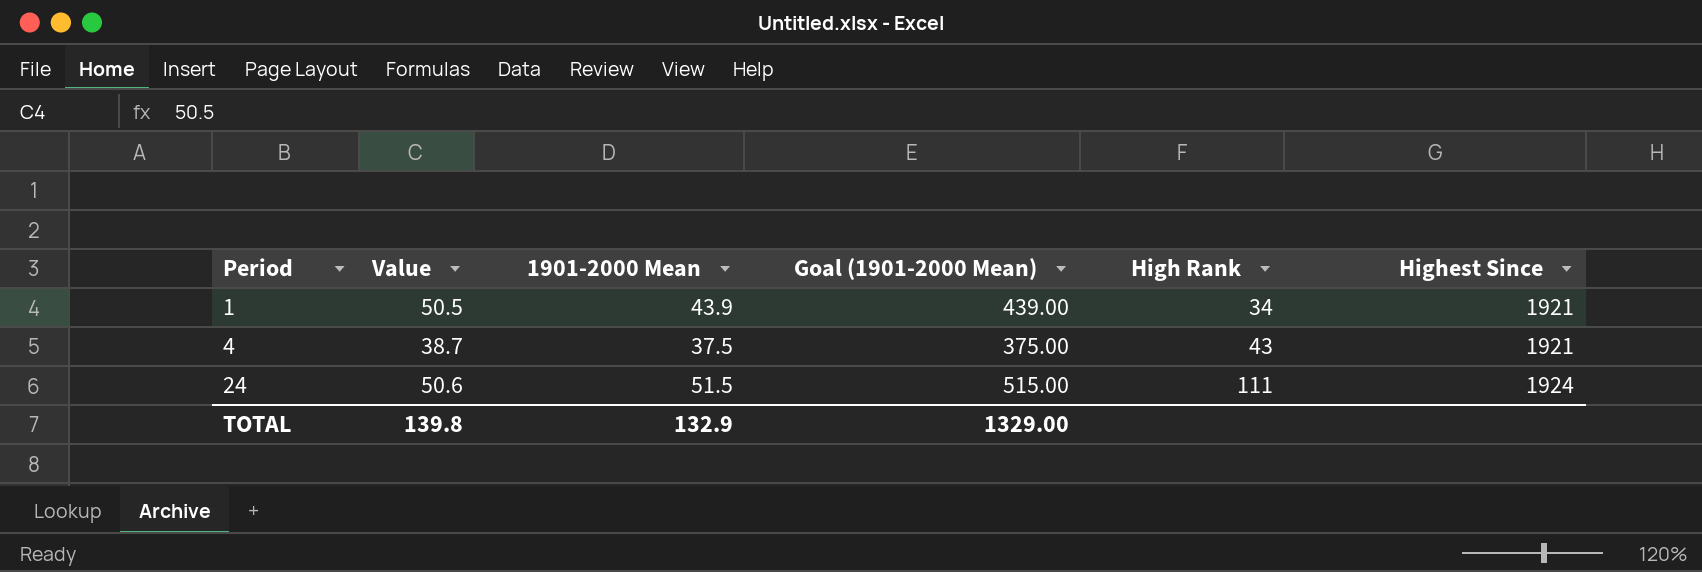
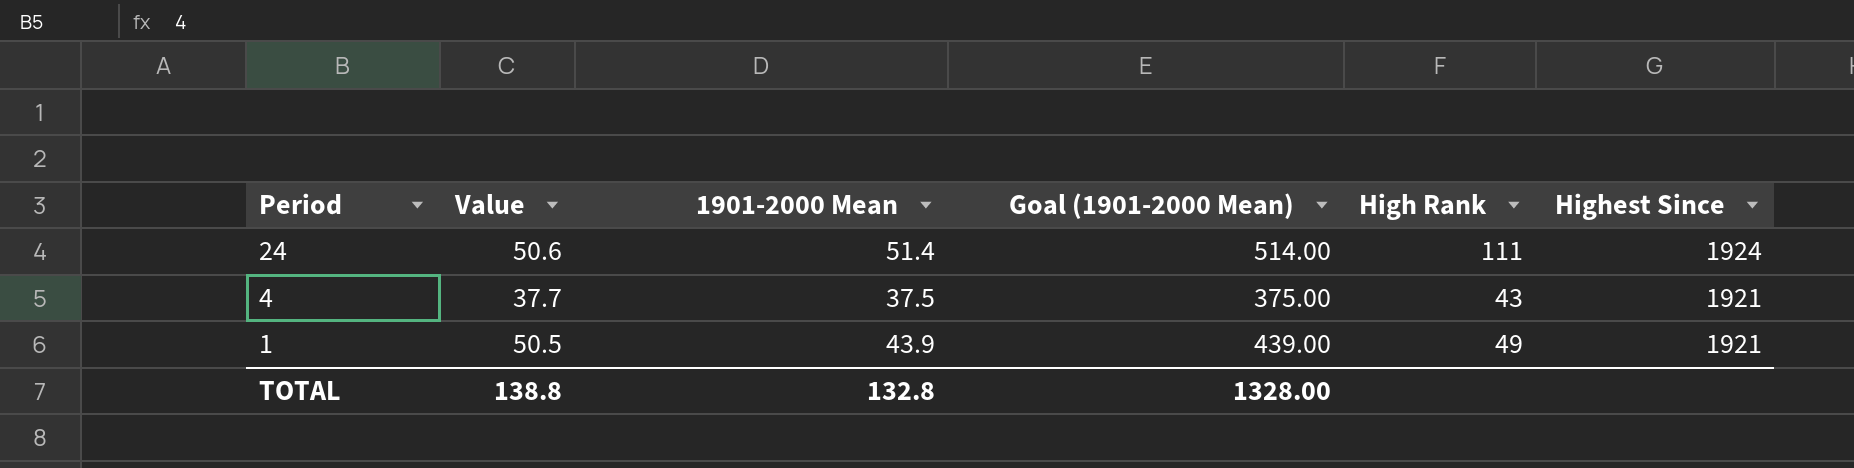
row order: Period ascending -> Period descending
24 | 1901-2000 Mean: 51.5 -> 51.4
24 | Goal (1901-2000 Mean): 515.00 -> 514.00
4 | Value: 38.7 -> 37.7
1 | High Rank: 34 -> 49
TOTAL | Value: 139.8 -> 138.8
TOTAL | 1901-2000 Mean: 132.9 -> 132.8
TOTAL | Goal (1901-2000 Mean): 1329.00 -> 1328.00

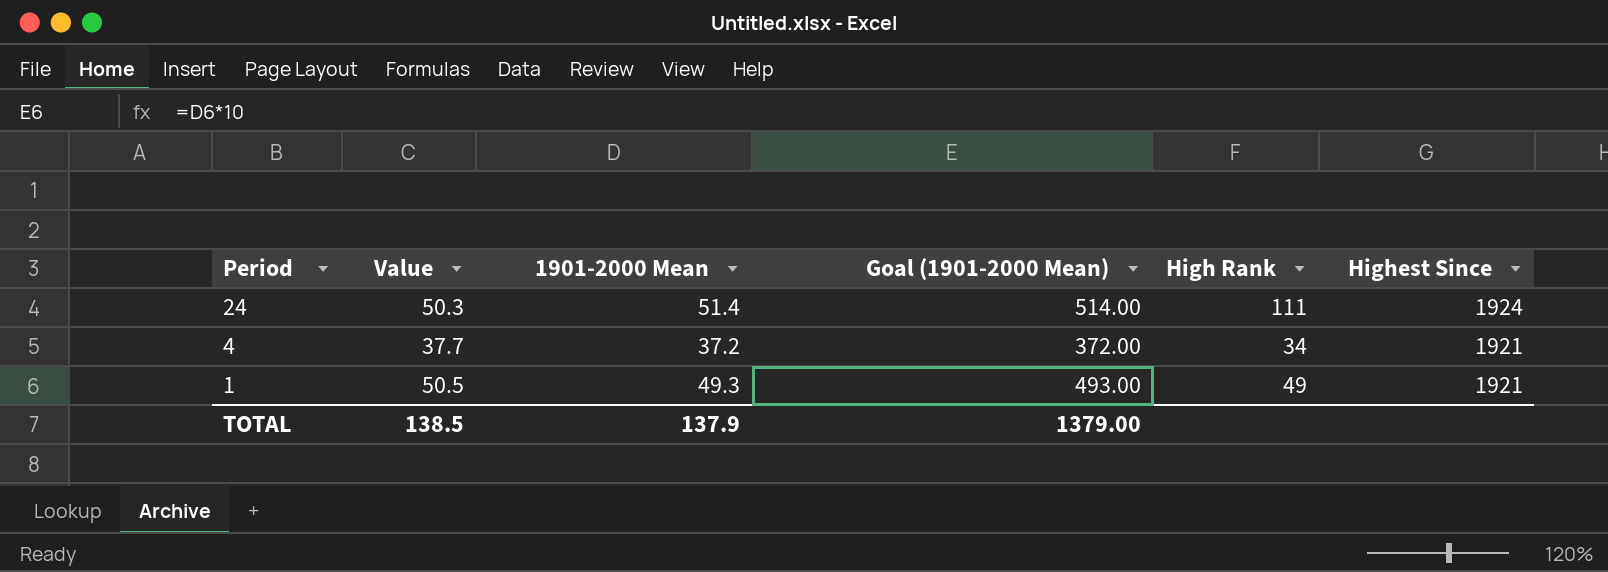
24 | Value: 50.6 -> 50.3
4 | 1901-2000 Mean: 37.5 -> 37.2
4 | Goal (1901-2000 Mean): 375.00 -> 372.00
4 | High Rank: 43 -> 34
1 | 1901-2000 Mean: 43.9 -> 49.3
1 | Goal (1901-2000 Mean): 439.00 -> 493.00
TOTAL | Value: 138.8 -> 138.5
TOTAL | 1901-2000 Mean: 132.8 -> 137.9
TOTAL | Goal (1901-2000 Mean): 1328.00 -> 1379.00

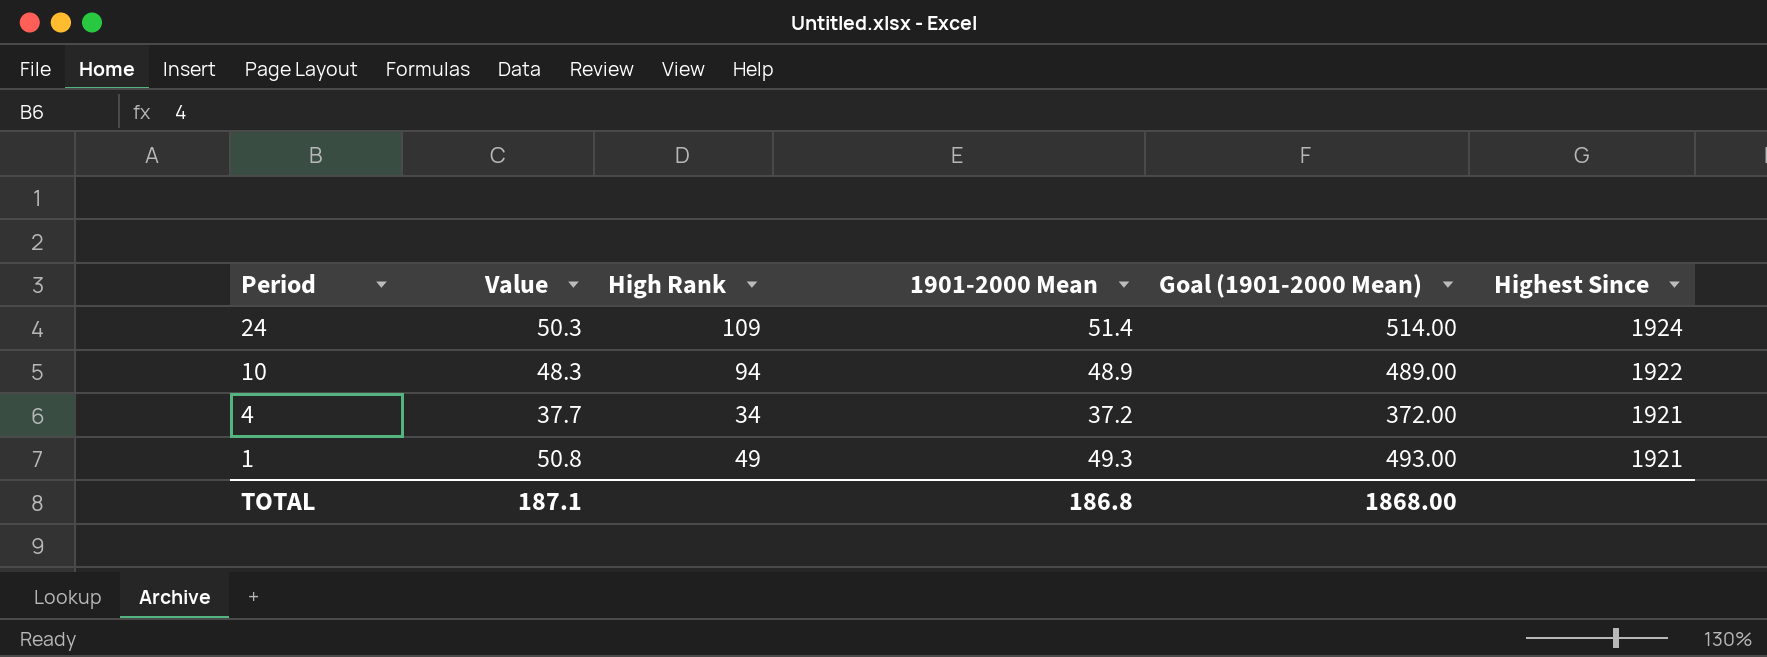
column High Rank | position: 5 -> 3
24 | High Rank: 111 -> 109
row 10: none -> 48.3 | 94 | 48.9 | 489.00 | 1922
1 | Value: 50.5 -> 50.8
TOTAL | Value: 138.5 -> 187.1
TOTAL | 1901-2000 Mean: 137.9 -> 186.8
TOTAL | Goal (1901-2000 Mean): 1379.00 -> 1868.00

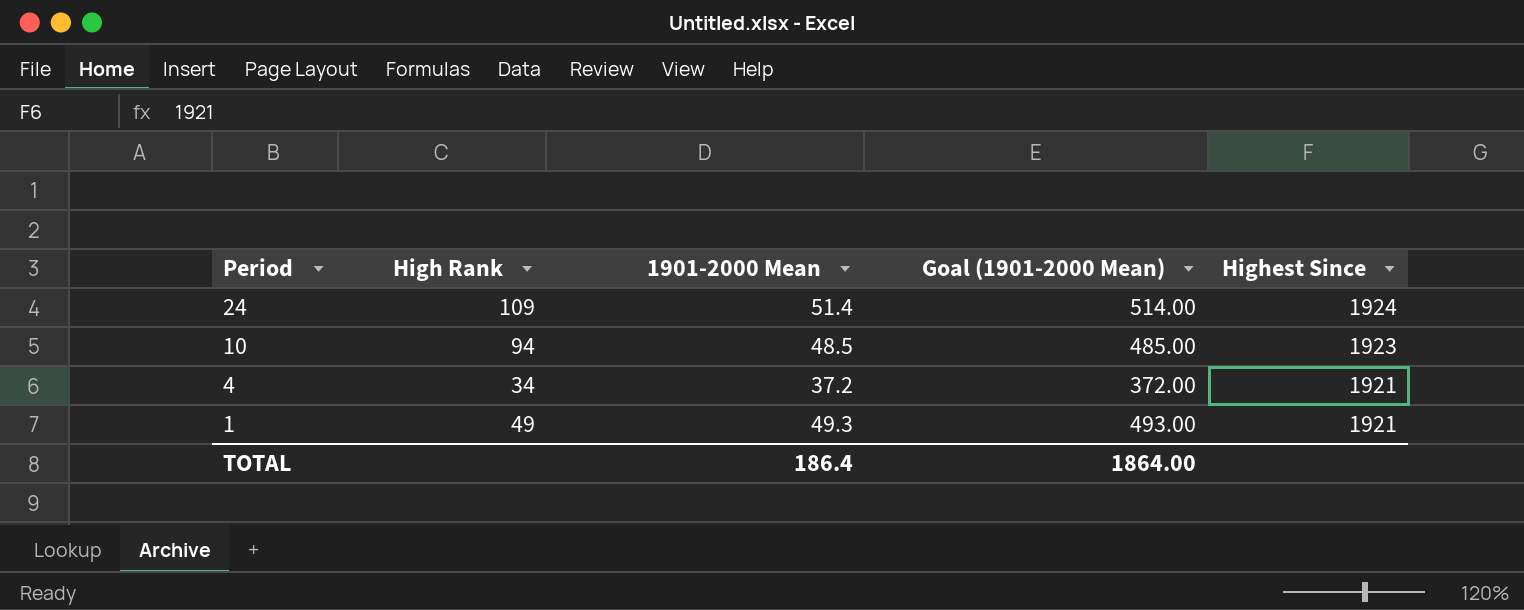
column Value | position: 2 -> none
10 | 1901-2000 Mean: 48.9 -> 48.5
10 | Goal (1901-2000 Mean): 489.00 -> 485.00
10 | Highest Since: 1922 -> 1923
TOTAL | 1901-2000 Mean: 186.8 -> 186.4
TOTAL | Goal (1901-2000 Mean): 1868.00 -> 1864.00

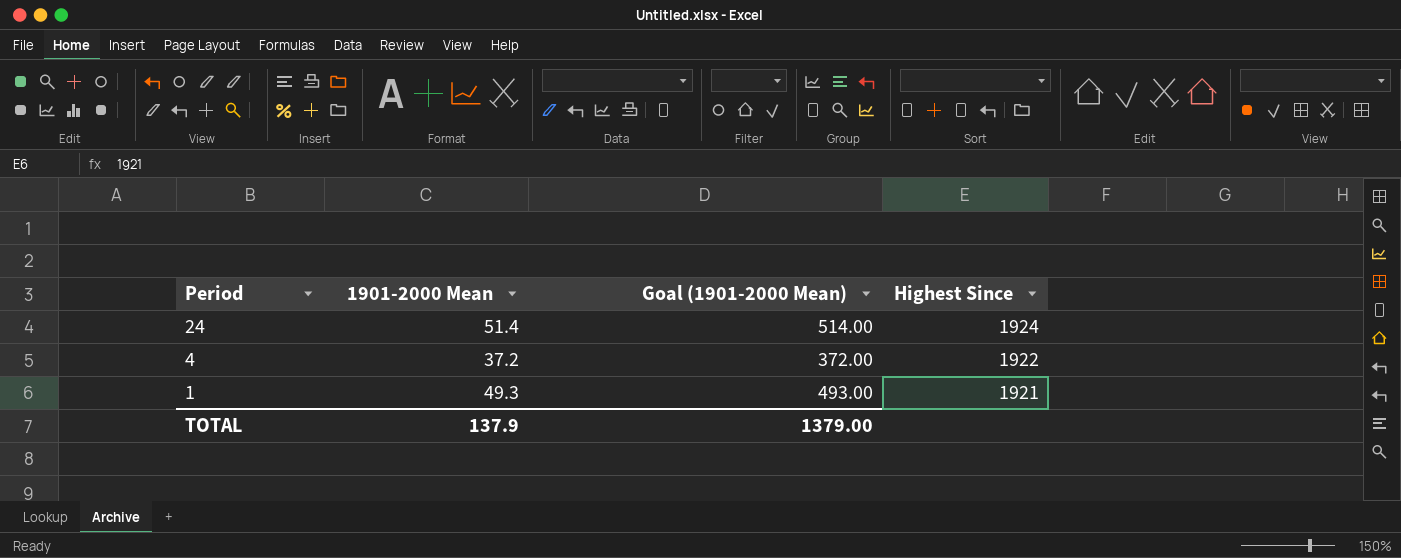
column High Rank | position: 2 -> none
row 10: 94 | 48.5 | 485.00 | 1923 -> none
4 | Highest Since: 1921 -> 1922
TOTAL | 1901-2000 Mean: 186.4 -> 137.9
TOTAL | Goal (1901-2000 Mean): 1864.00 -> 1379.00

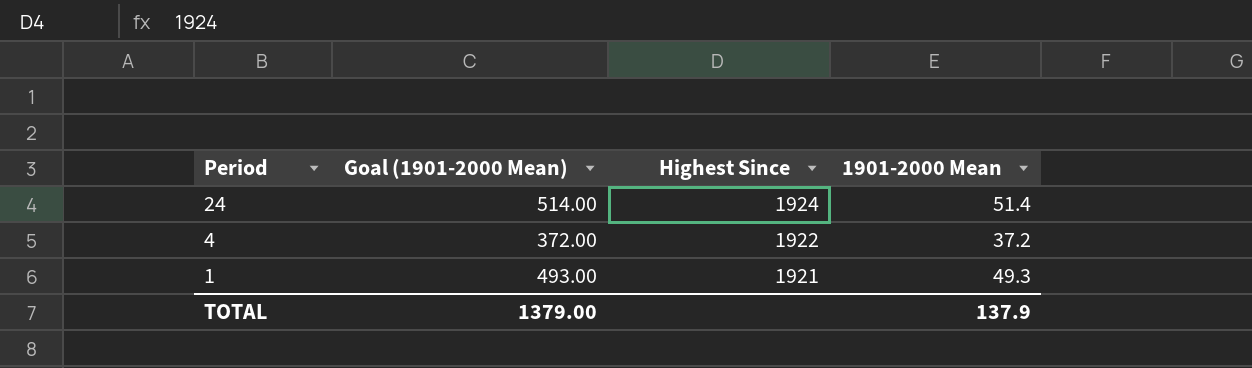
column 1901-2000 Mean | position: 2 -> 4

